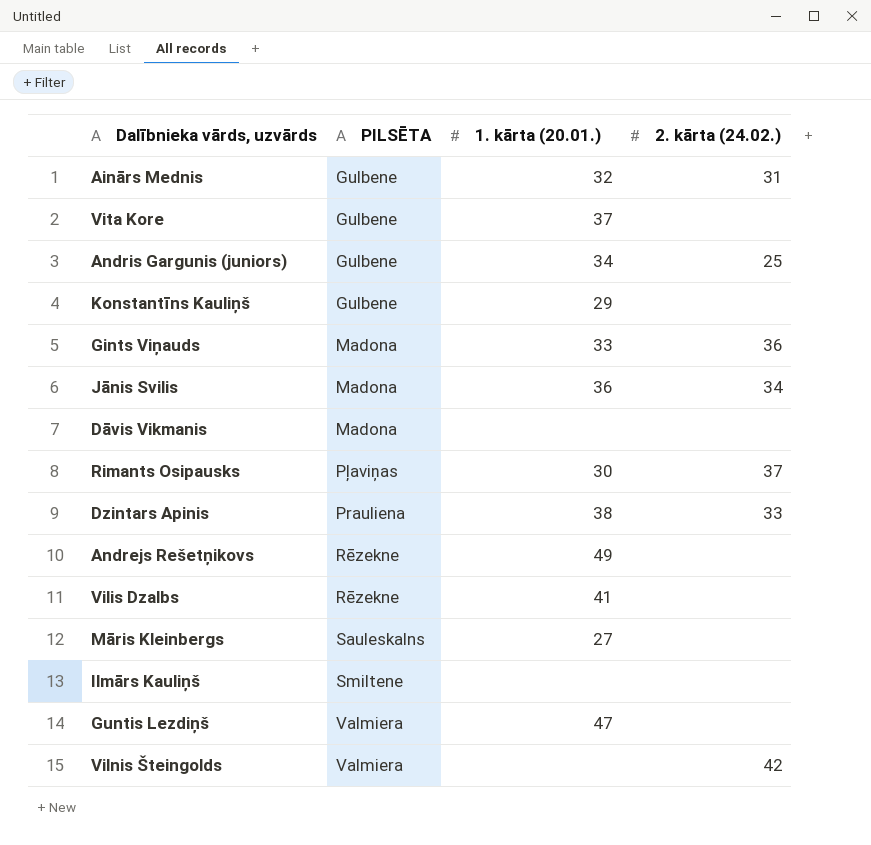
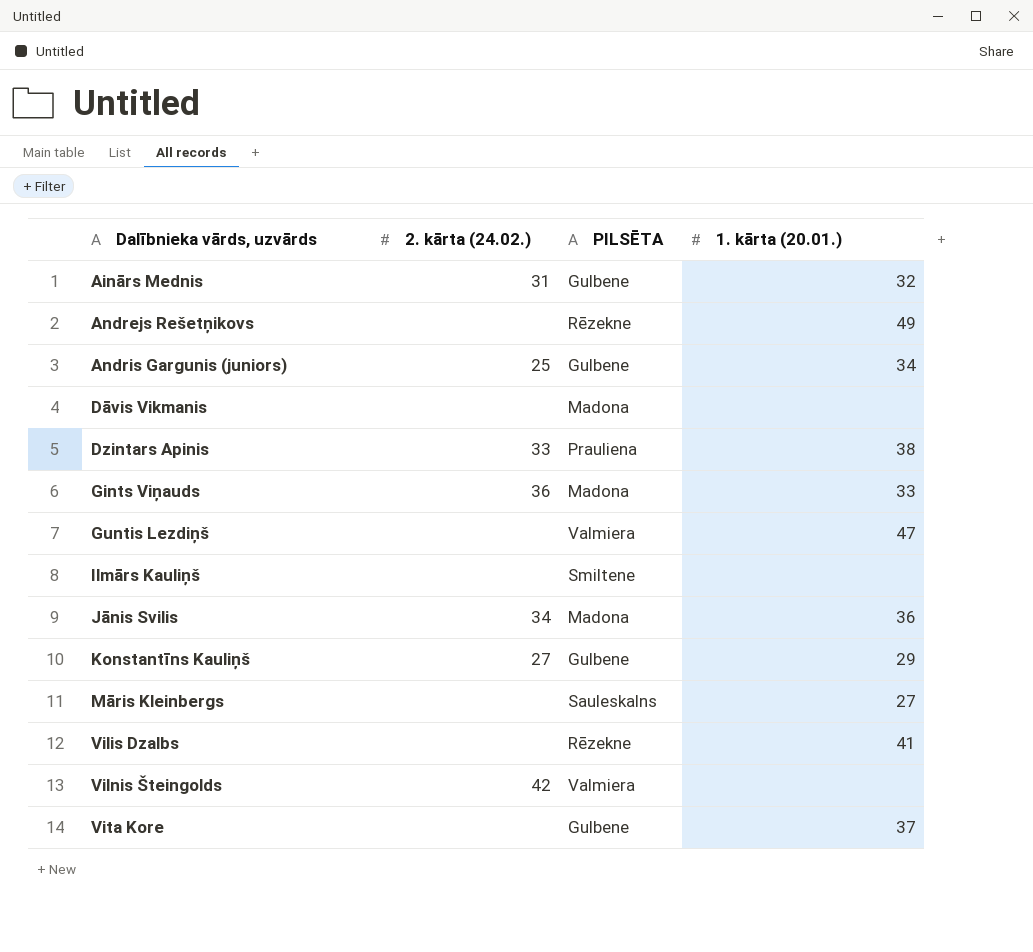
row order: PILSĒTA ascending -> Dalībnieka vārds, uzvārds ascending
column 2. kārta (24.02.) | position: 4 -> 2
row Rimants Osipausks: Pļaviņas | 30 | 37 -> none
Konstantīns Kauliņš | 2. kārta (24.02.): none -> 27

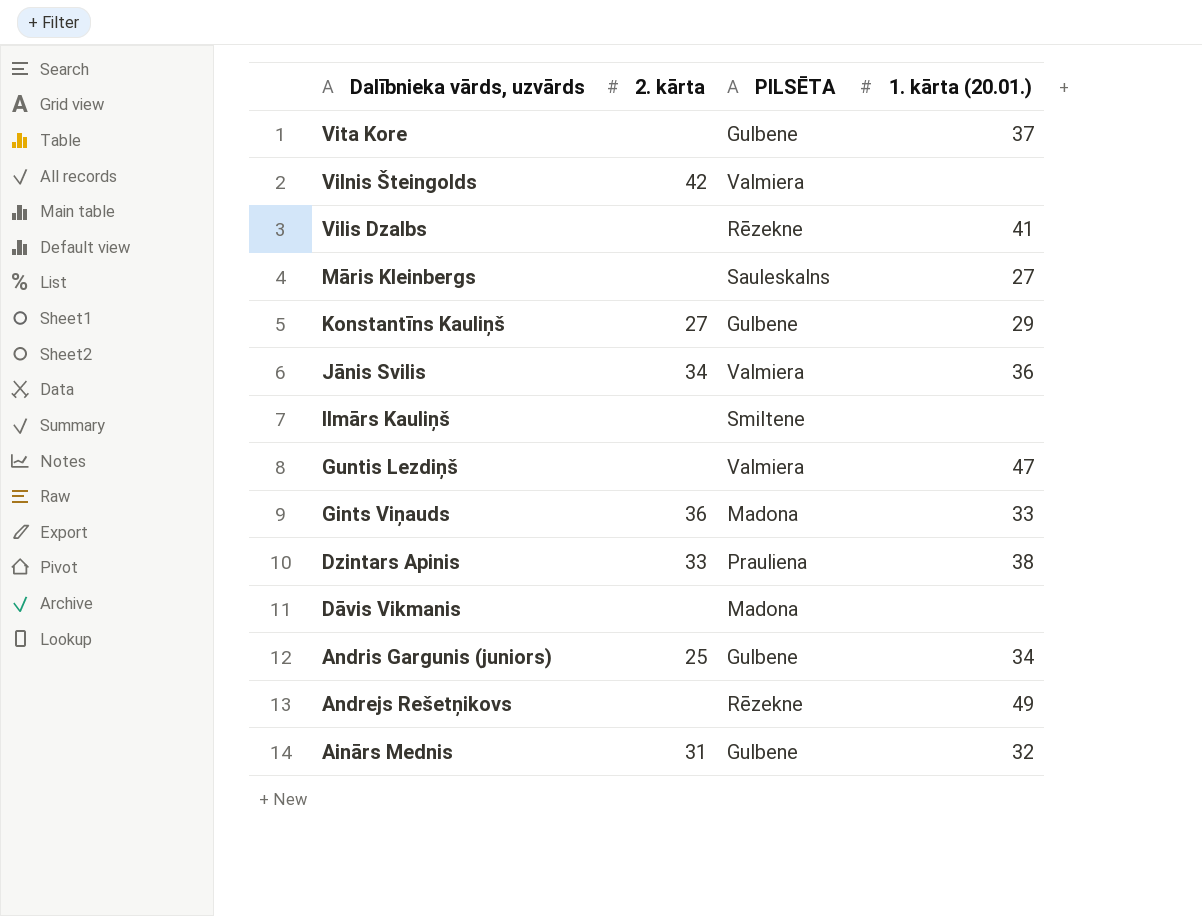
row order: Dalībnieka vārds, uzvārds ascending -> Dalībnieka vārds, uzvārds descending
column name: 2. kārta (24.02.) -> 2. kārta
Jānis Svilis | PILSĒTA: Madona -> Valmiera

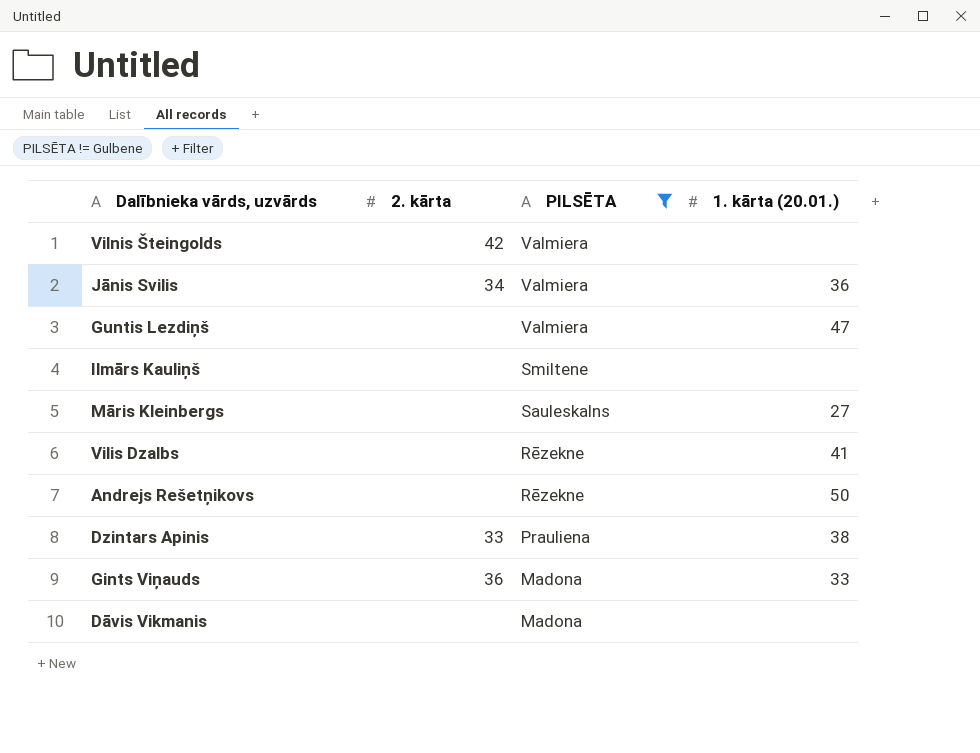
filter: none -> PILSĒTA != Gulbene
row order: Dalībnieka vārds, uzvārds descending -> PILSĒTA descending
Andrejs Rešetņikovs | 1. kārta (20.01.): 49 -> 50

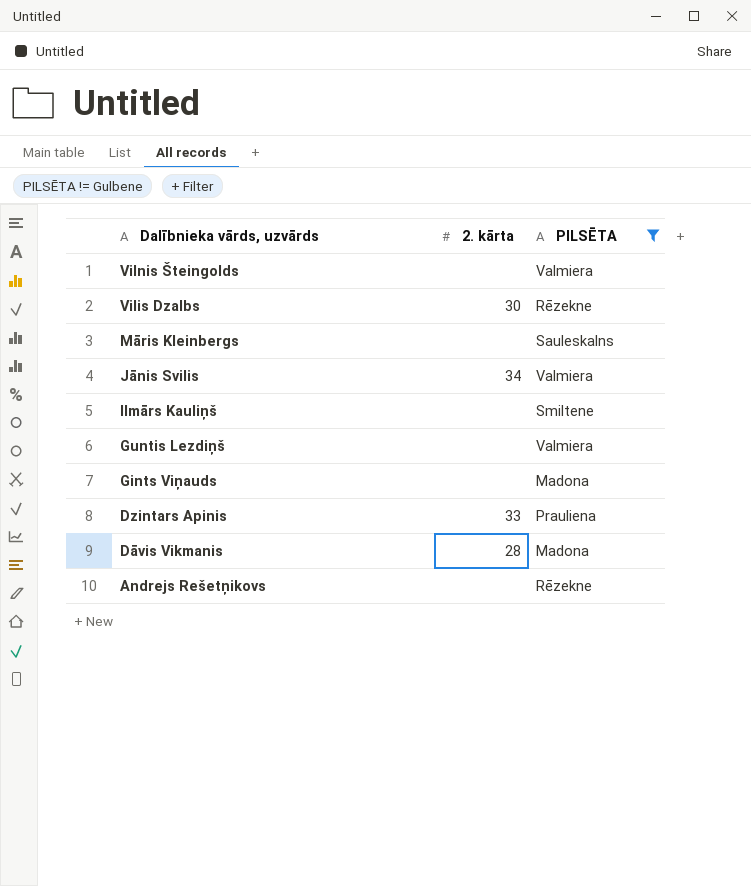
row order: PILSĒTA descending -> Dalībnieka vārds, uzvārds descending
column 1. kārta (20.01.) | position: 4 -> none
Vilnis Šteingolds | 2. kārta: 42 -> none
Vilis Dzalbs | 2. kārta: none -> 30
Gints Viņauds | 2. kārta: 36 -> none
Dāvis Vikmanis | 2. kārta: none -> 28

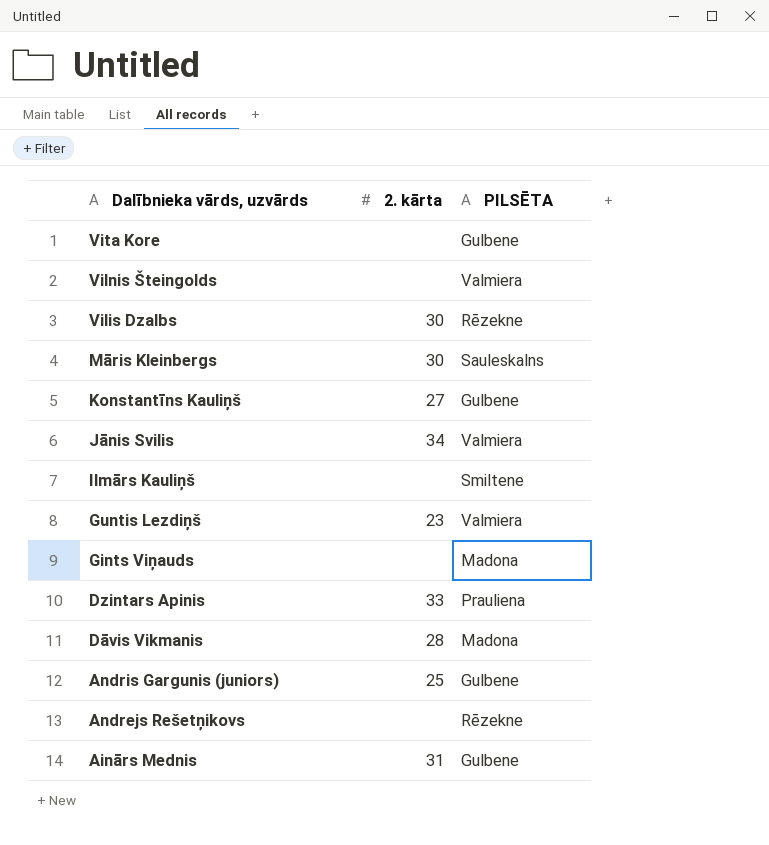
filter: PILSĒTA != Gulbene -> none
Māris Kleinbergs | 2. kārta: none -> 30
Guntis Lezdiņš | 2. kārta: none -> 23

